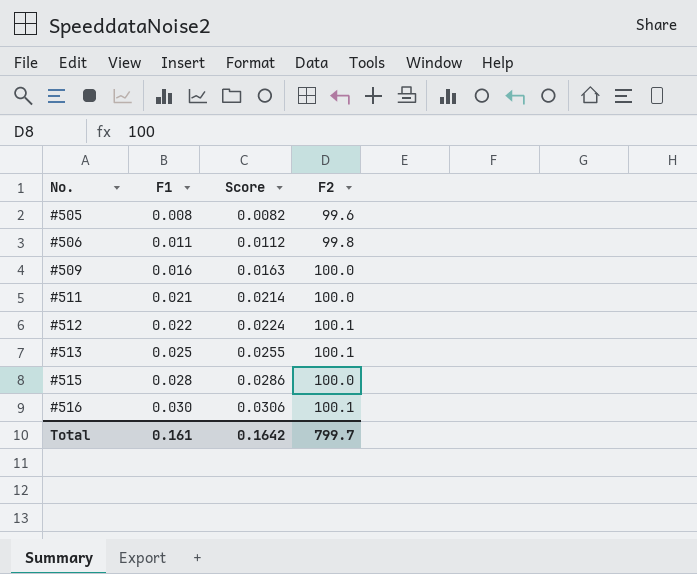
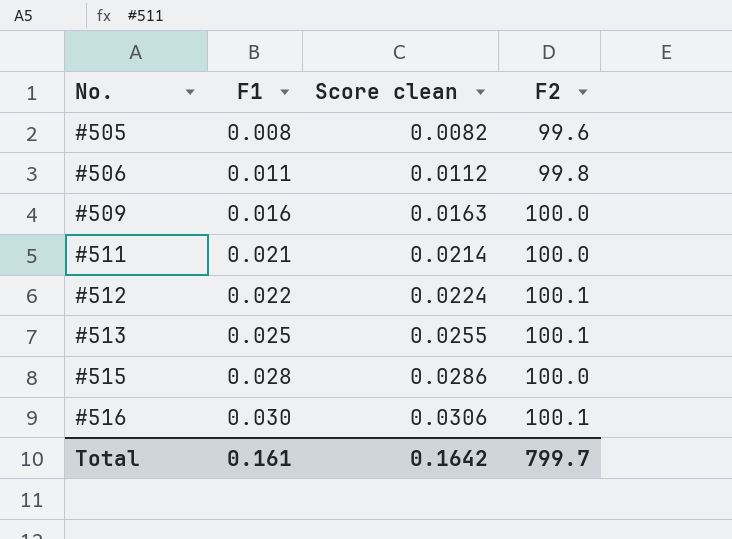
column name: Score -> Score clean

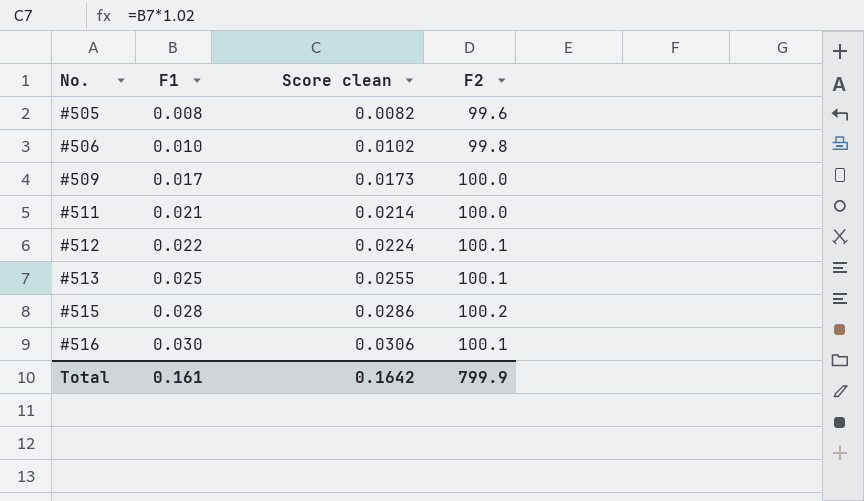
#506 | F1: 0.011 -> 0.010
#506 | Score clean: 0.0112 -> 0.0102
#509 | F1: 0.016 -> 0.017
#509 | Score clean: 0.0163 -> 0.0173
#515 | F2: 100.0 -> 100.2
Total | F2: 799.7 -> 799.9

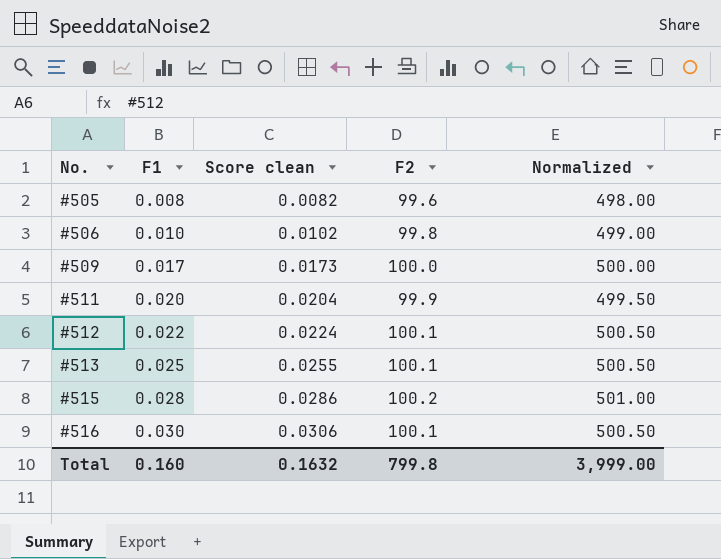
column Normalized | formula: none -> [F2] * 5
#511 | F1: 0.021 -> 0.020
#511 | Score clean: 0.0214 -> 0.0204
#511 | F2: 100.0 -> 99.9
Total | F1: 0.161 -> 0.160
Total | Score clean: 0.1642 -> 0.1632
Total | F2: 799.9 -> 799.8

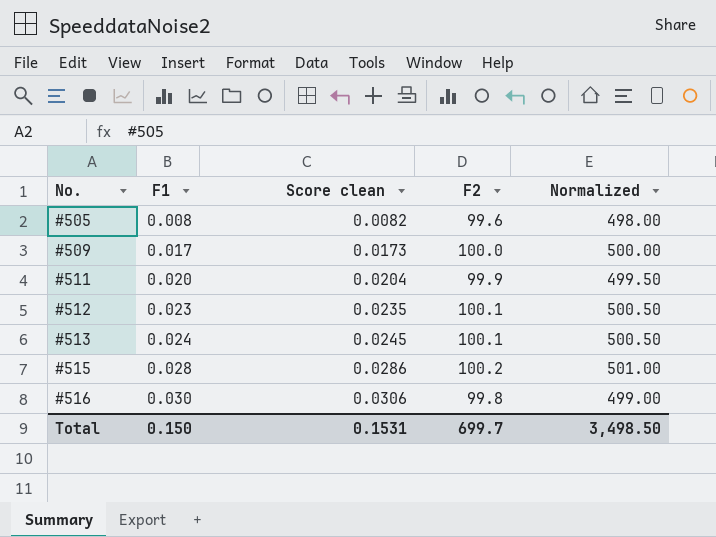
row #506: 0.010 | 0.0102 | 99.8 | 499.00 -> none
#512 | F1: 0.022 -> 0.023
#512 | Score clean: 0.0224 -> 0.0235
#513 | F1: 0.025 -> 0.024
#513 | Score clean: 0.0255 -> 0.0245
#516 | F2: 100.1 -> 99.8
#516 | Normalized: 500.50 -> 499.00
Total | F1: 0.160 -> 0.150
Total | Score clean: 0.1632 -> 0.1531
Total | F2: 799.8 -> 699.7
Total | Normalized: 3,999.00 -> 3,498.50

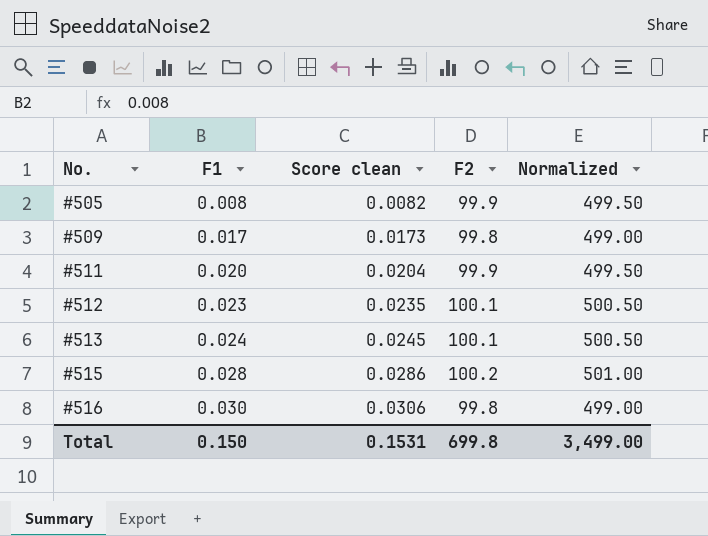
#505 | F2: 99.6 -> 99.9
#505 | Normalized: 498.00 -> 499.50
#509 | F2: 100.0 -> 99.8
#509 | Normalized: 500.00 -> 499.00
Total | F2: 699.7 -> 699.8
Total | Normalized: 3,498.50 -> 3,499.00

